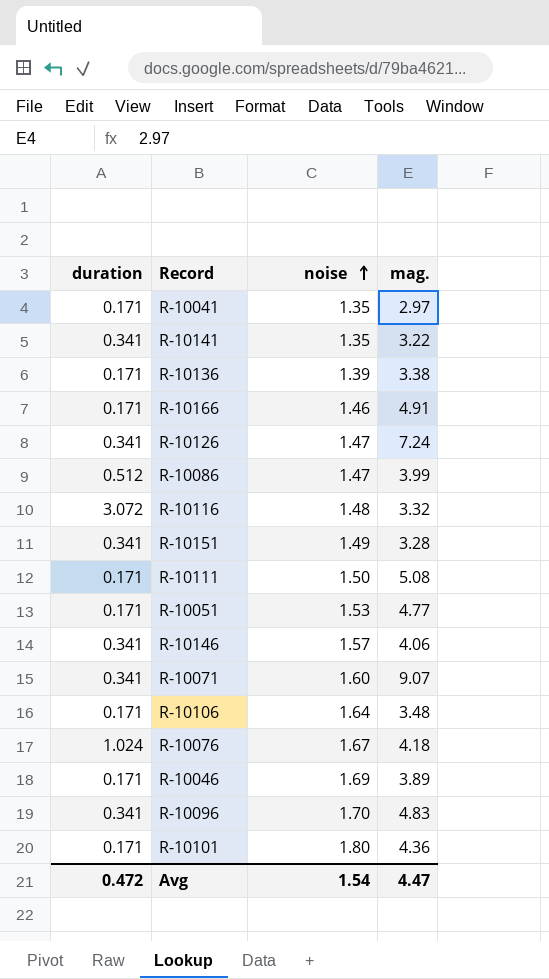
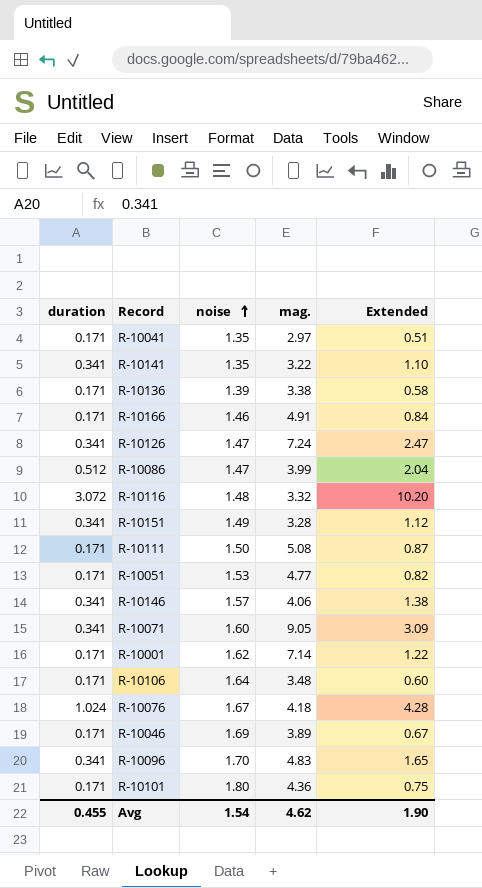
column Extended | formula: none -> [duration] * [mag.]
R-10071 | mag.: 9.07 -> 9.05
row R-10001: none -> 0.171 | 1.62 | 7.14 | 1.22
Avg | duration: 0.472 -> 0.455
Avg | mag.: 4.47 -> 4.62

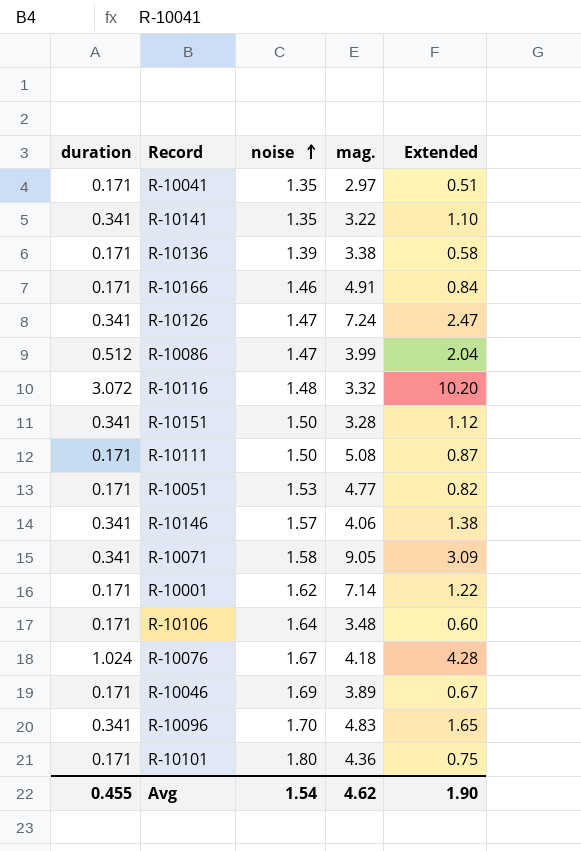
R-10151 | noise: 1.49 -> 1.50
R-10071 | noise: 1.60 -> 1.58

